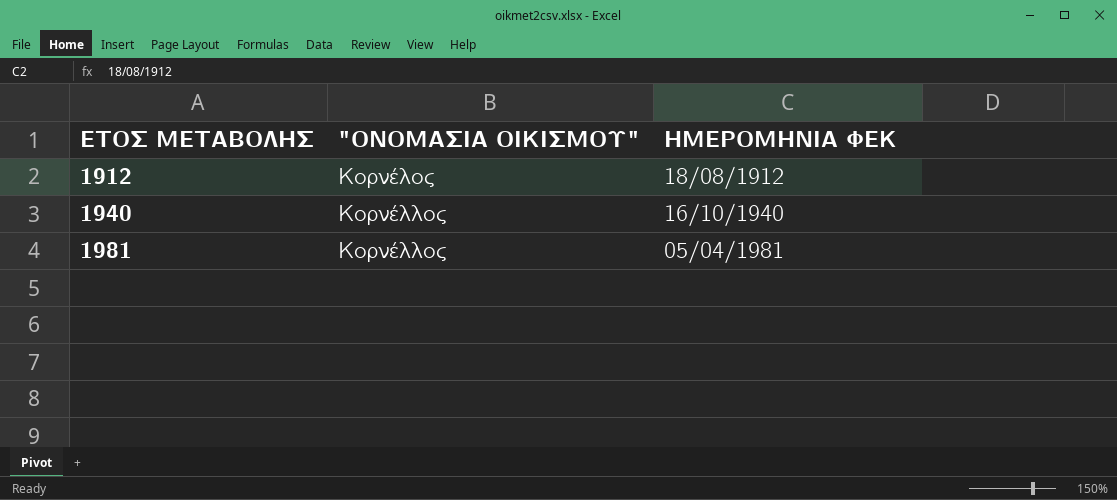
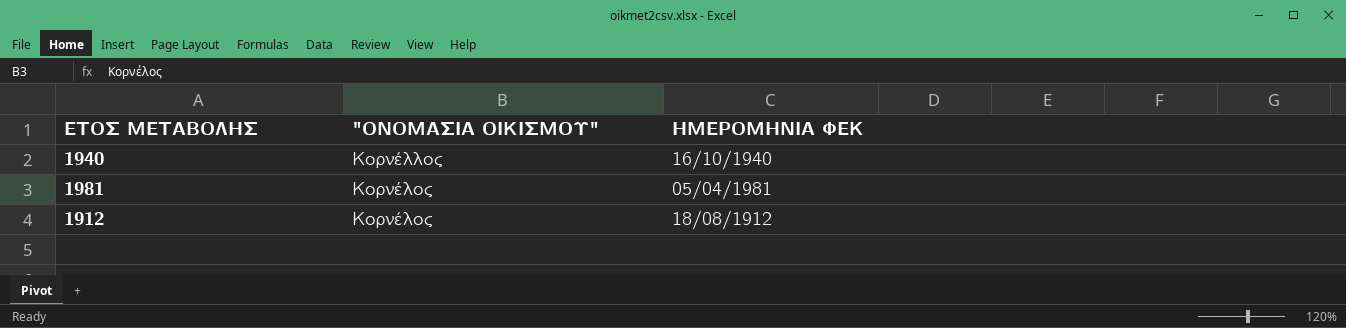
row order: ΕΤΟΣ ΜΕΤΑΒΟΛΗΣ ascending -> "ΟΝΟΜΑΣΙΑ ΟΙΚΙΣΜΟΥ" ascending
1981 | "ΟΝΟΜΑΣΙΑ ΟΙΚΙΣΜΟΥ": Κορνέλλος -> Κορνέλος

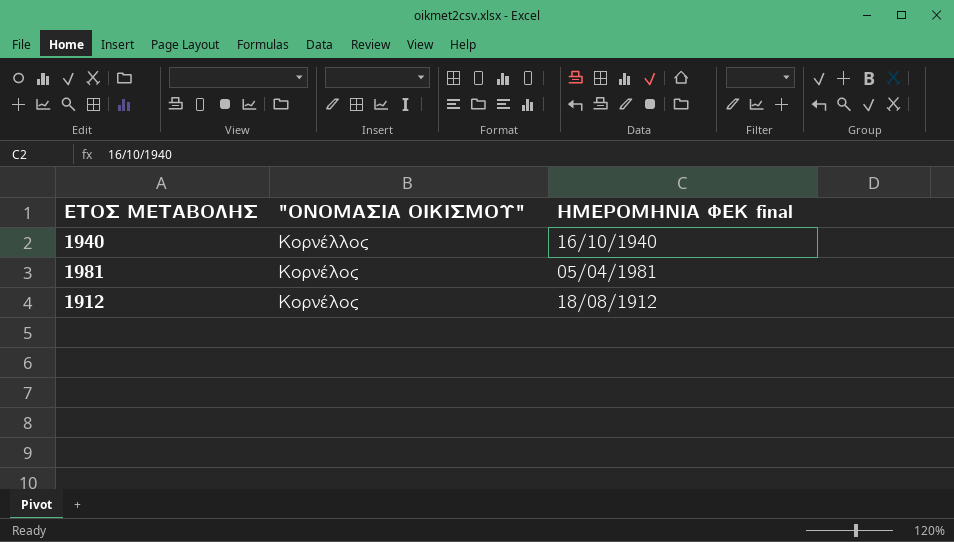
column name: ΗΜΕΡΟΜΗΝΙΑ ΦΕΚ -> ΗΜΕΡΟΜΗΝΙΑ ΦΕΚ final

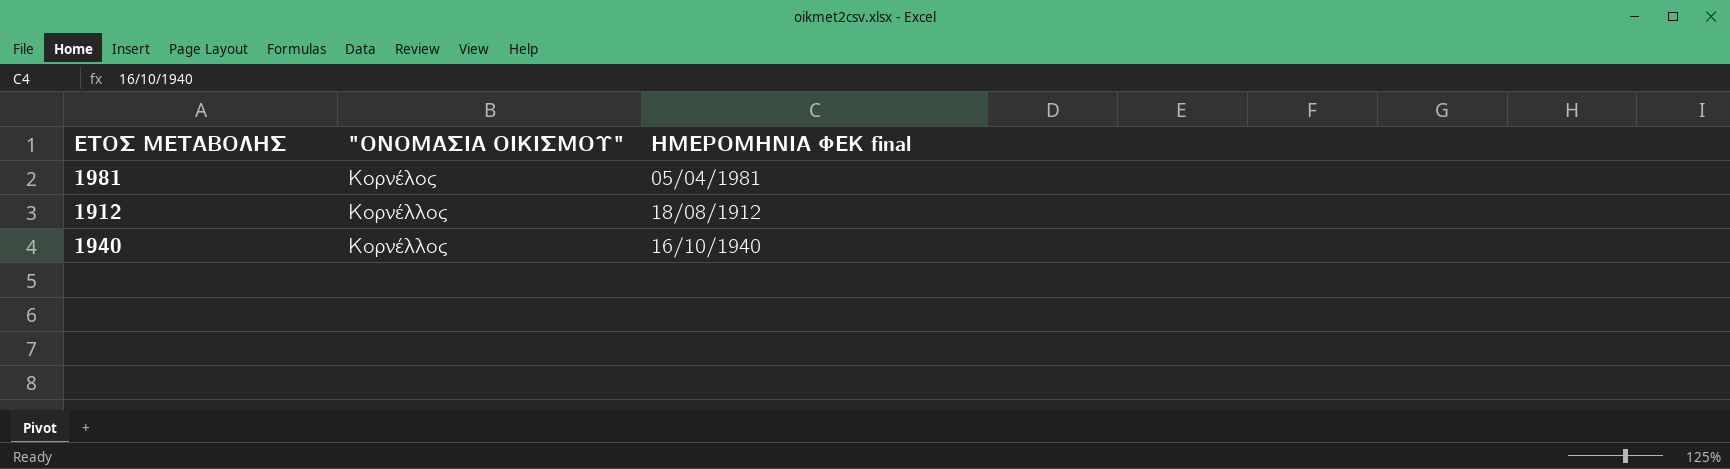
row order: "ΟΝΟΜΑΣΙΑ ΟΙΚΙΣΜΟΥ" ascending -> "ΟΝΟΜΑΣΙΑ ΟΙΚΙΣΜΟΥ" descending
1912 | "ΟΝΟΜΑΣΙΑ ΟΙΚΙΣΜΟΥ": Κορνέλος -> Κορνέλλος

